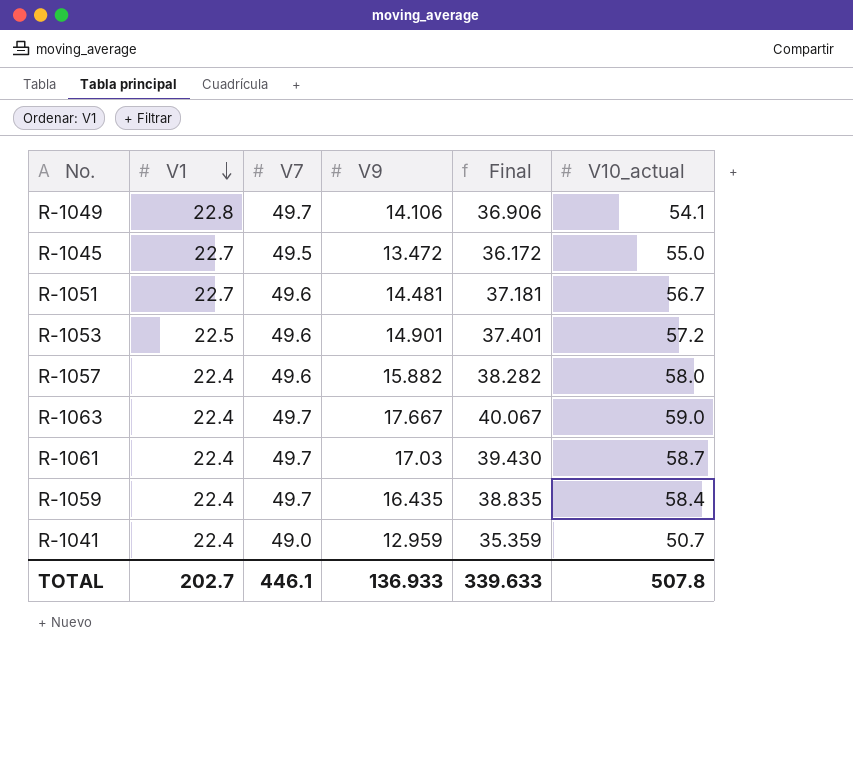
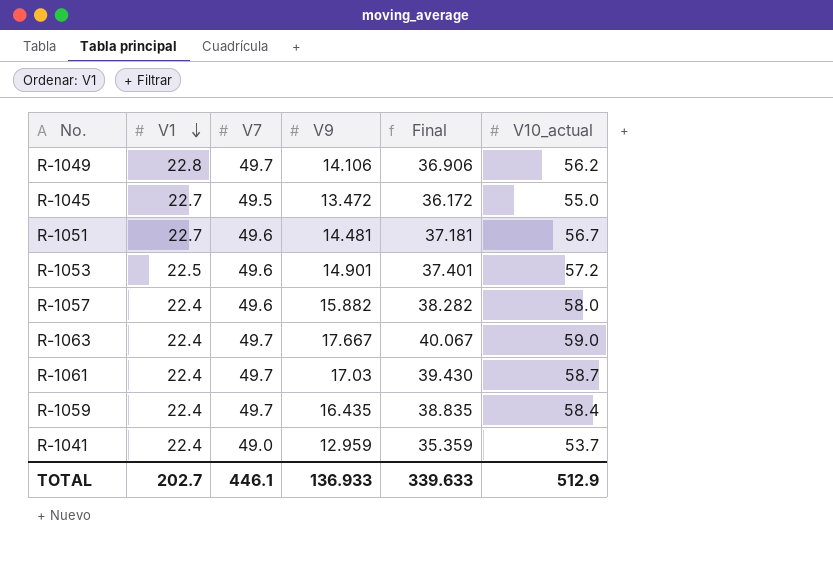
R-1049 | V10_actual: 54.1 -> 56.2
R-1041 | V10_actual: 50.7 -> 53.7
TOTAL | V10_actual: 507.8 -> 512.9

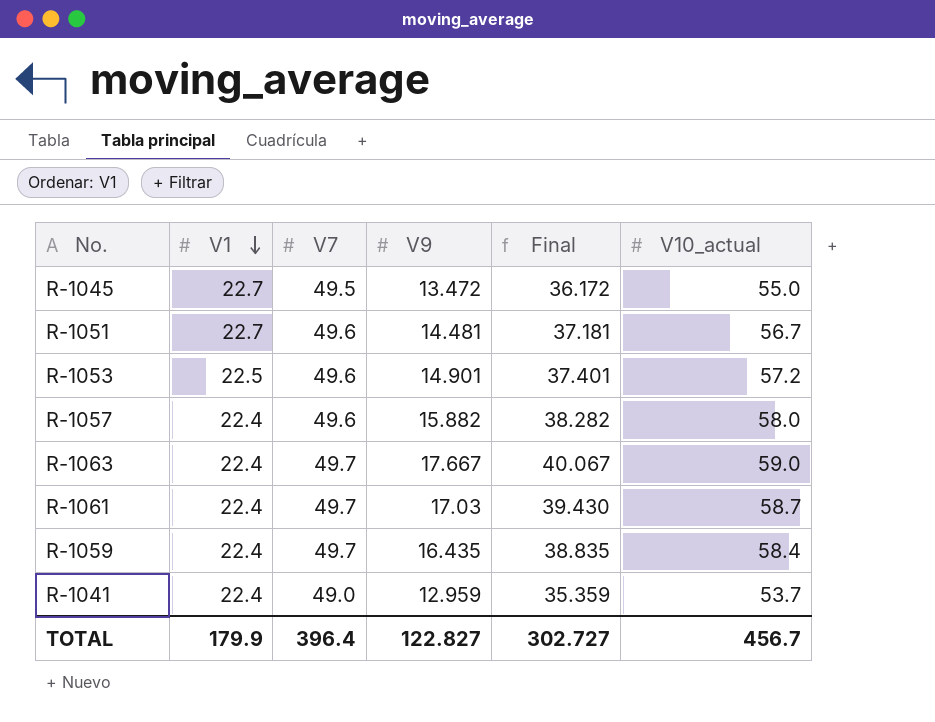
row R-1049: 22.8 | 49.7 | 14.106 | 36.906 | 56.2 -> none
TOTAL | V1: 202.7 -> 179.9
TOTAL | V7: 446.1 -> 396.4
TOTAL | V9: 136.933 -> 122.827
TOTAL | Final: 339.633 -> 302.727
TOTAL | V10_actual: 512.9 -> 456.7

